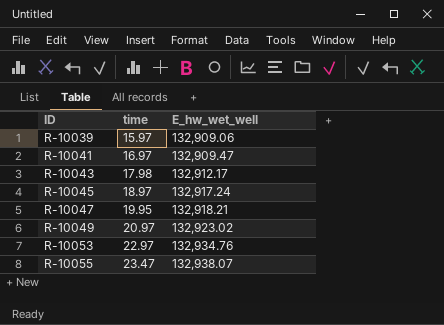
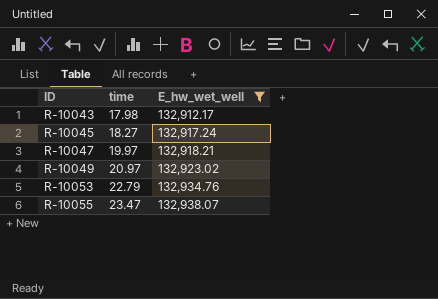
filter: none -> E_hw_wet_well >= 132,912.17
R-10045 | time: 18.97 -> 18.27
R-10047 | time: 19.95 -> 19.97
R-10053 | time: 22.97 -> 22.79

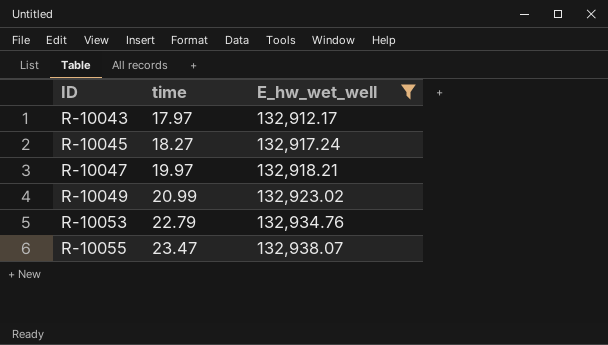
R-10043 | time: 17.98 -> 17.97
R-10049 | time: 20.97 -> 20.99

